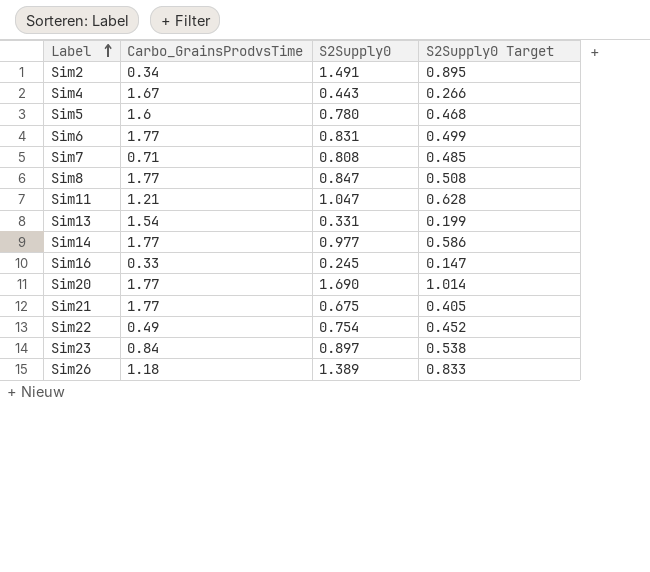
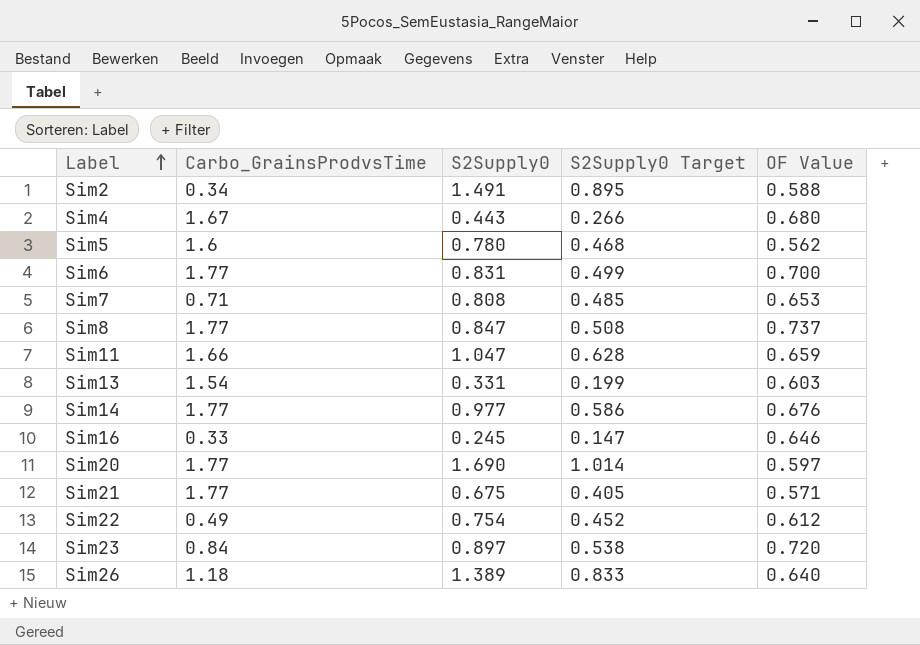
column OF Value | position: none -> 5
Sim11 | Carbo_GrainsProdvsTime: 1.21 -> 1.66

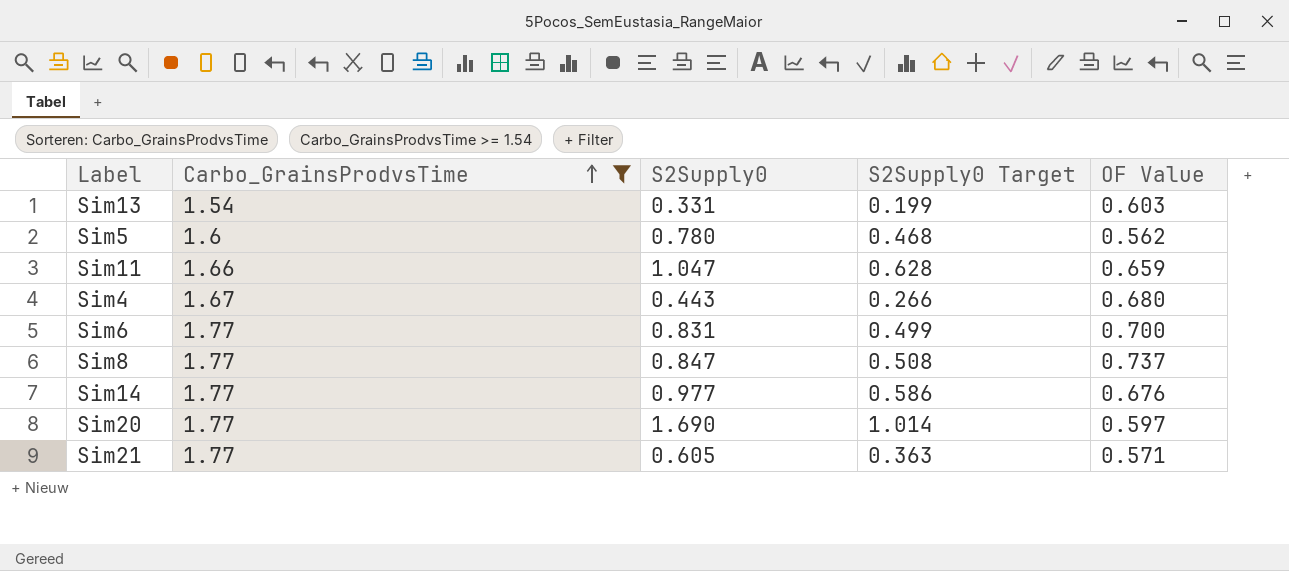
filter: none -> Carbo_GrainsProdvsTime >= 1.54
row order: Label ascending -> Carbo_GrainsProdvsTime ascending
Sim21 | S2Supply0: 0.675 -> 0.605
Sim21 | S2Supply0 Target: 0.405 -> 0.363

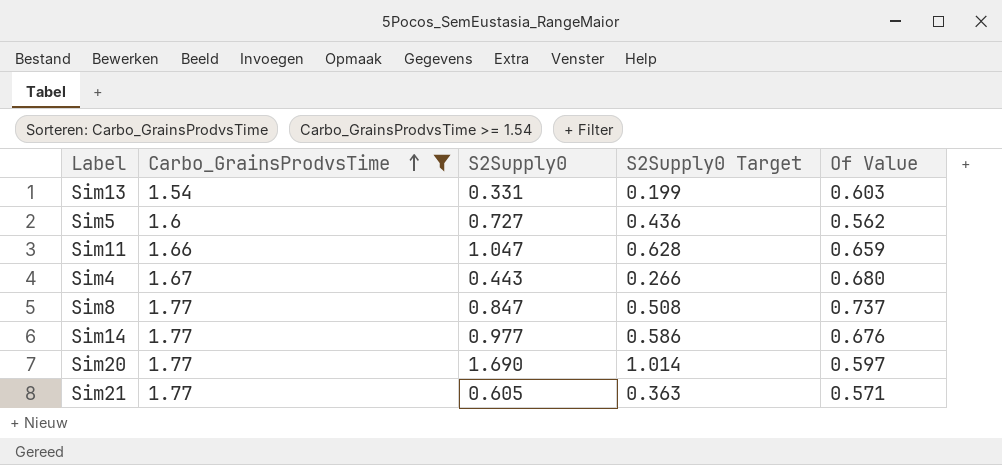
column name: OF Value -> Of Value
row Sim6: 1.77 | 0.831 | 0.499 | 0.700 -> none
Sim5 | S2Supply0: 0.780 -> 0.727
Sim5 | S2Supply0 Target: 0.468 -> 0.436

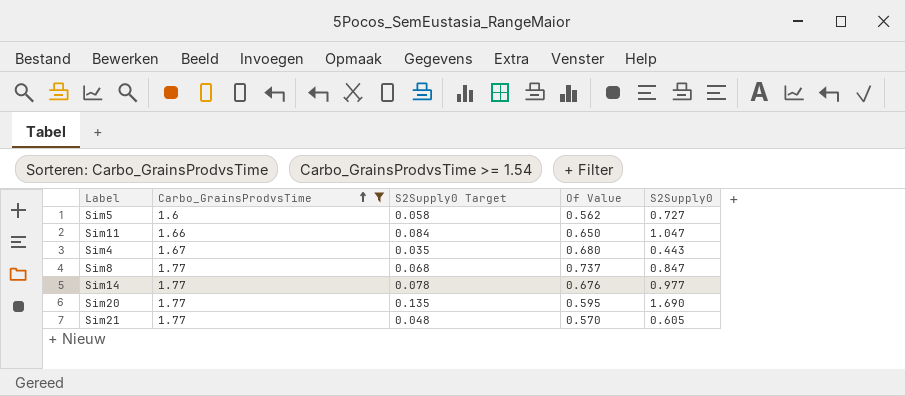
column S2Supply0 Target | formula: [S2Supply0] * 0.6 -> [S2Supply0] * 0.08
column S2Supply0 | position: 3 -> 5
row Sim13: 1.54 | 0.331 | 0.199 | 0.603 -> none
Sim11 | Of Value: 0.659 -> 0.650
Sim20 | Of Value: 0.597 -> 0.595
Sim21 | Of Value: 0.571 -> 0.570

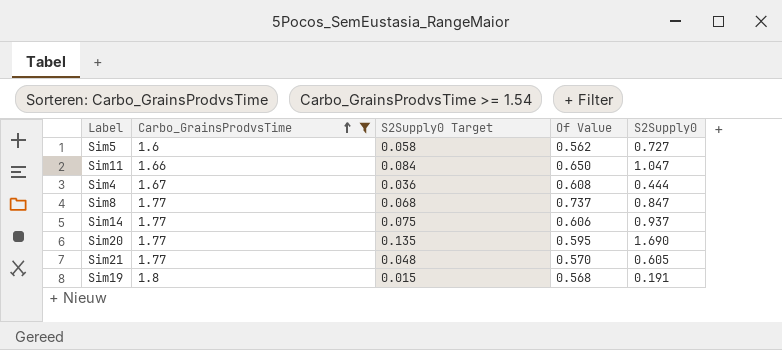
Sim4 | S2Supply0 Target: 0.035 -> 0.036
Sim4 | Of Value: 0.680 -> 0.608
Sim4 | S2Supply0: 0.443 -> 0.444
Sim14 | S2Supply0 Target: 0.078 -> 0.075
Sim14 | Of Value: 0.676 -> 0.606
Sim14 | S2Supply0: 0.977 -> 0.937
row Sim19: none -> 1.8 | 0.015 | 0.568 | 0.191

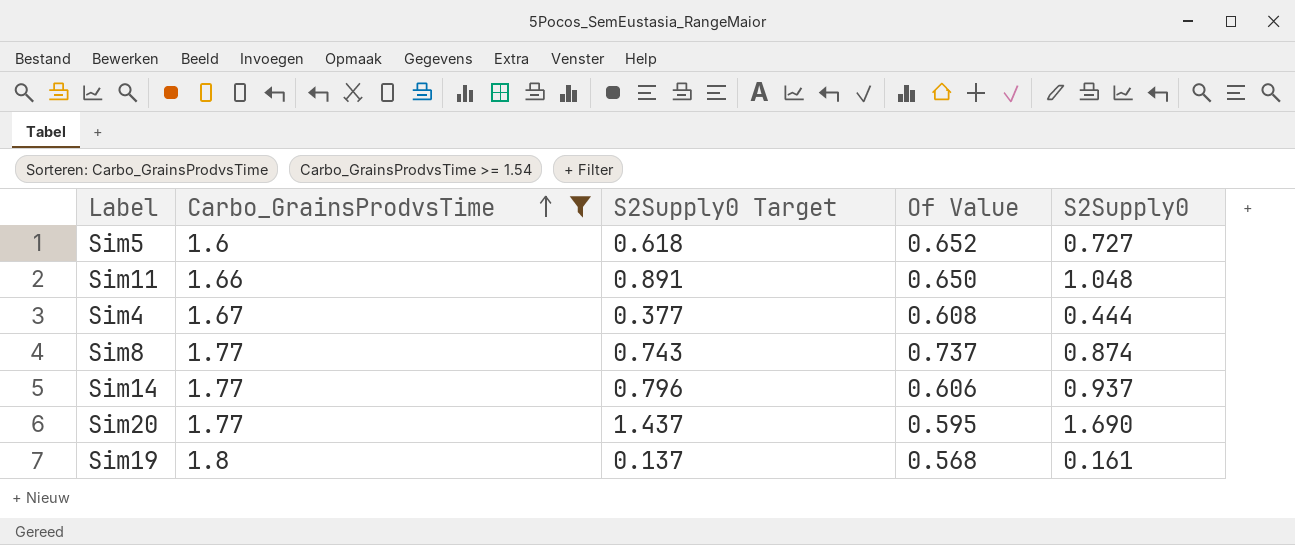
column S2Supply0 Target | formula: [S2Supply0] * 0.08 -> [S2Supply0] * 0.85
row Sim21: 1.77 | 0.048 | 0.570 | 0.605 -> none
Sim5 | Of Value: 0.562 -> 0.652
Sim11 | S2Supply0: 1.047 -> 1.048
Sim8 | S2Supply0: 0.847 -> 0.874
Sim19 | S2Supply0: 0.191 -> 0.161

